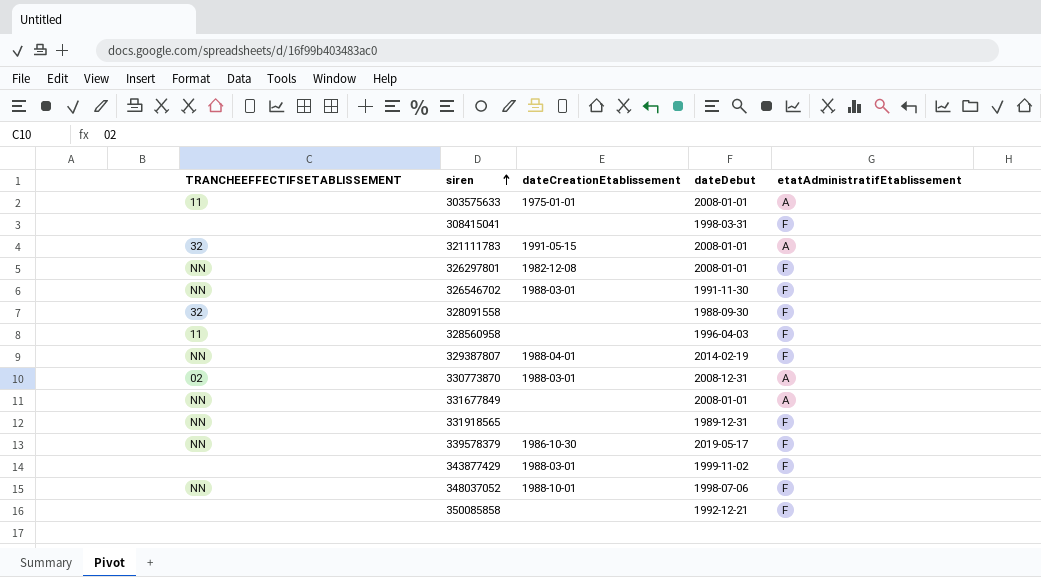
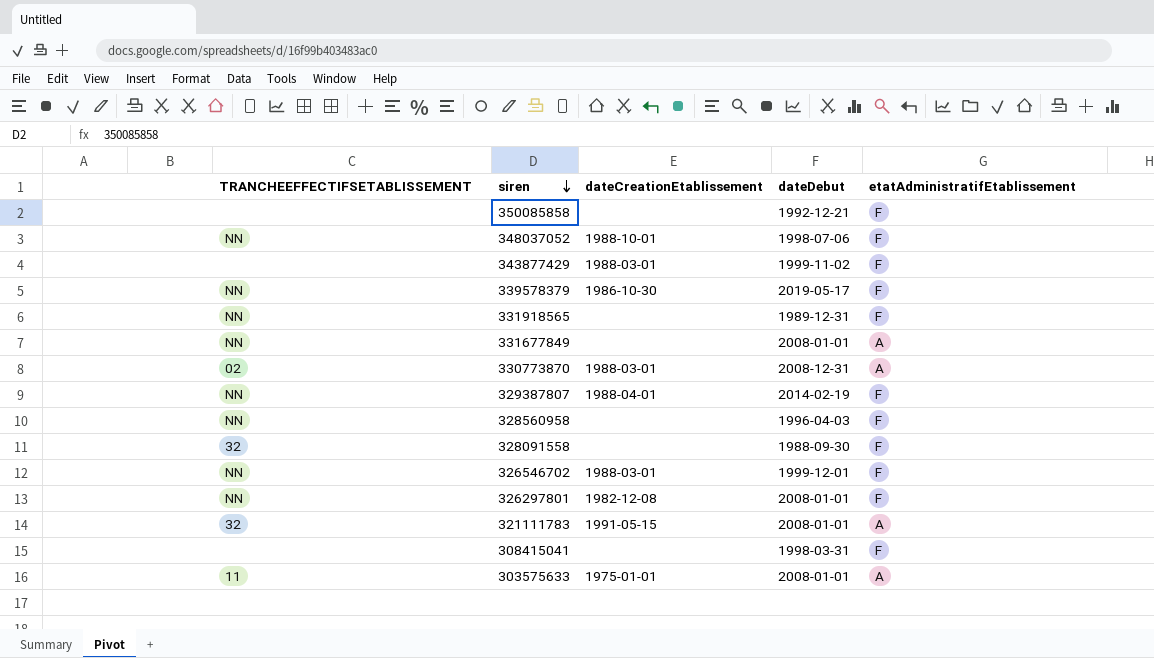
row order: siren ascending -> siren descending
328560958 | TRANCHEEFFECTIFSETABLISSEMENT: 11 -> NN
326546702 | dateDebut: 1991-11-30 -> 1999-12-01

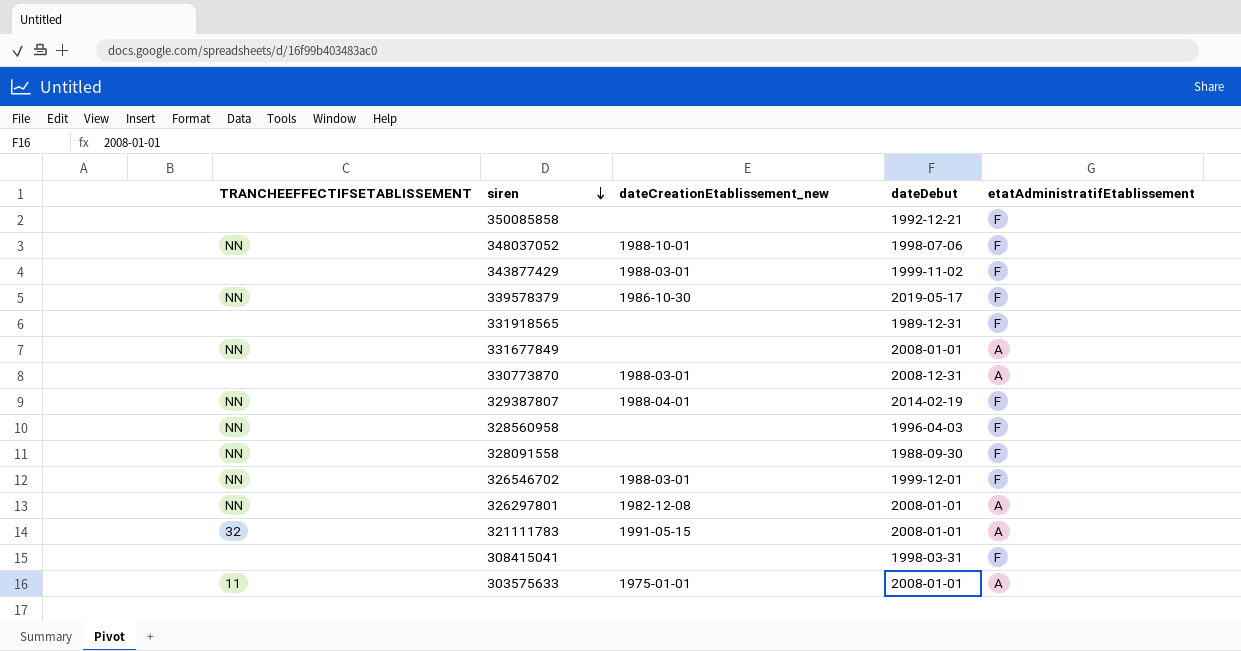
column name: dateCreationEtablissement -> dateCreationEtablissement_new
331918565 | TRANCHEEFFECTIFSETABLISSEMENT: NN -> none
330773870 | TRANCHEEFFECTIFSETABLISSEMENT: 02 -> none
328091558 | TRANCHEEFFECTIFSETABLISSEMENT: 32 -> NN
326297801 | etatAdministratifEtablissement: F -> A

